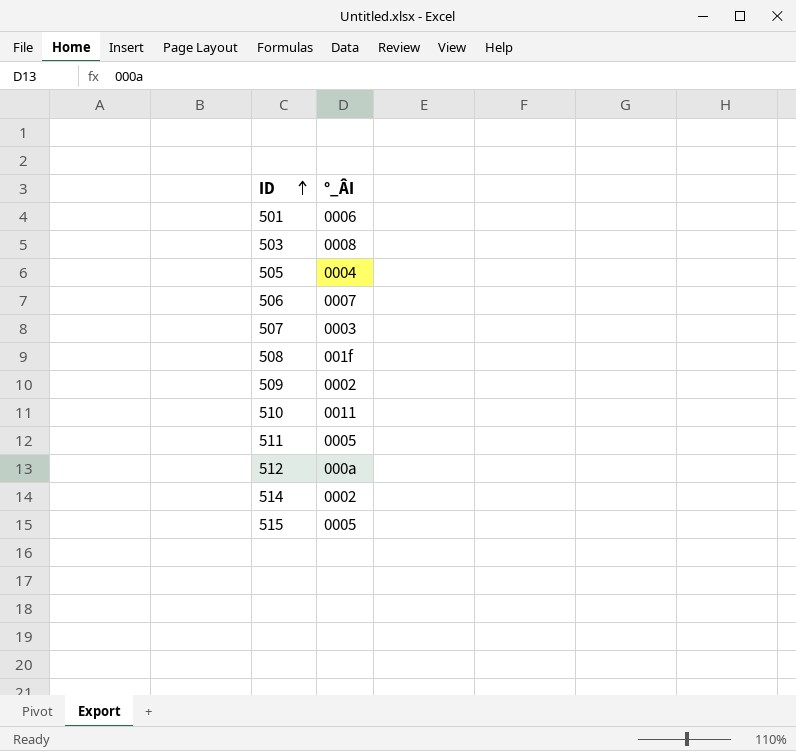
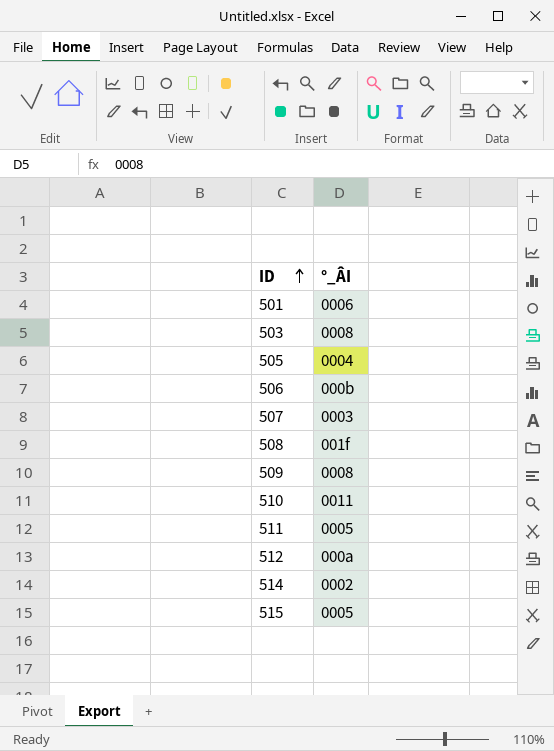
506 | °_ÂI: 0007 -> 000b
509 | °_ÂI: 0002 -> 0008

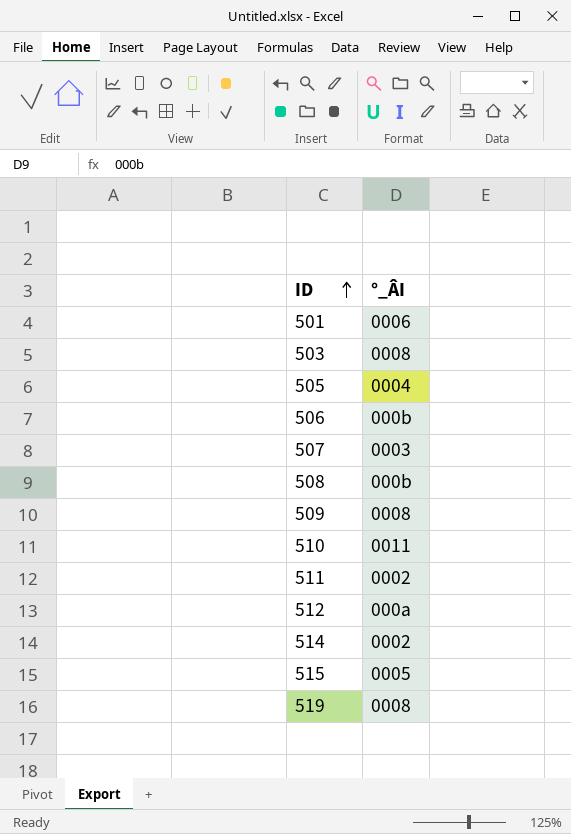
508 | °_ÂI: 001f -> 000b
511 | °_ÂI: 0005 -> 0002
row 519: none -> 0008

